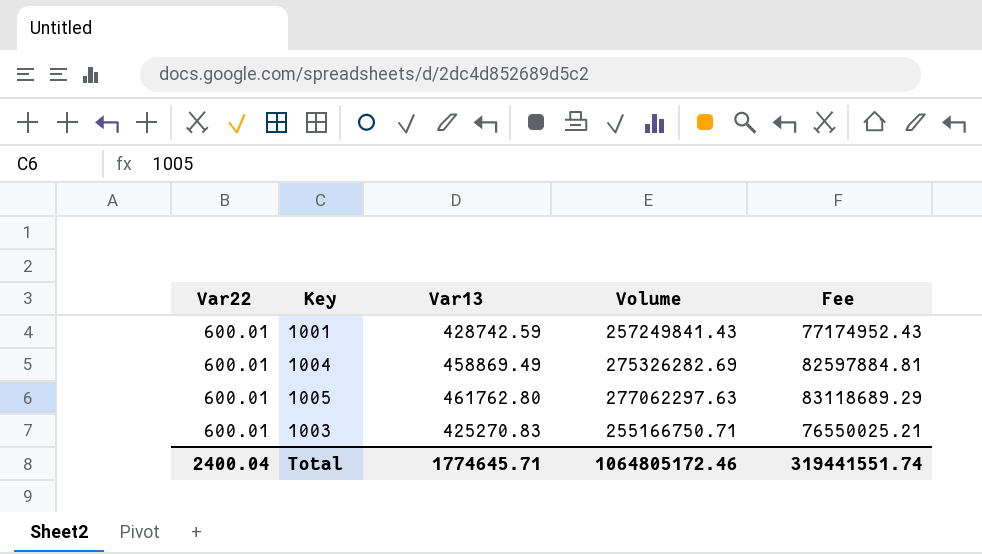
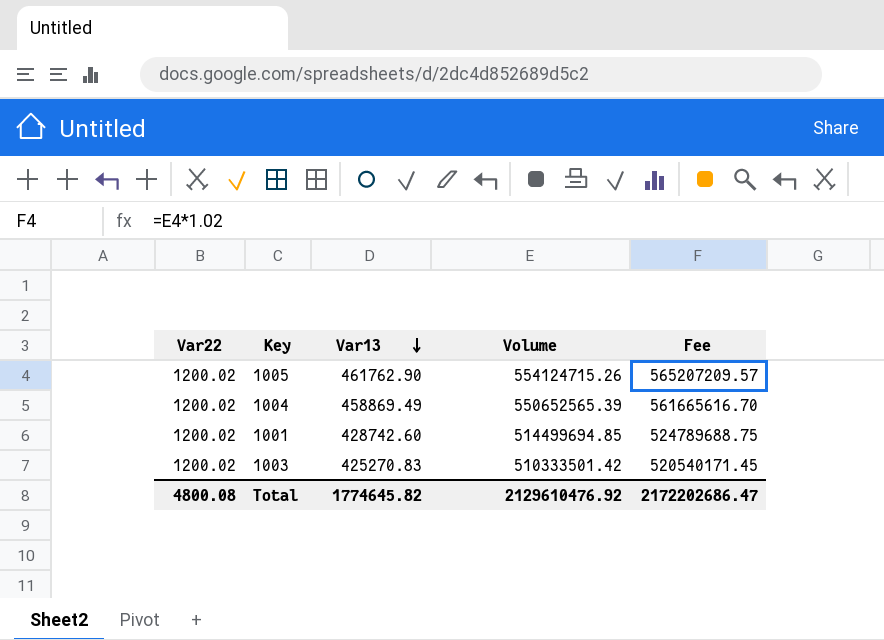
row order: none -> Var13 descending
column Fee | formula: [Volume] * 0.3 -> [Volume] * 1.02
1005 | Var22: 600.01 -> 1200.02
1005 | Var13: 461762.80 -> 461762.90
1005 | Volume: 277062297.63 -> 554124715.26
1004 | Var22: 600.01 -> 1200.02
1004 | Volume: 275326282.69 -> 550652565.39
1001 | Var22: 600.01 -> 1200.02
1001 | Var13: 428742.59 -> 428742.60
1001 | Volume: 257249841.43 -> 514499694.85
1003 | Var22: 600.01 -> 1200.02
1003 | Volume: 255166750.71 -> 510333501.42
Total | Var22: 2400.04 -> 4800.08
Total | Var13: 1774645.71 -> 1774645.82
Total | Volume: 1064805172.46 -> 2129610476.92
Total | Fee: 319441551.74 -> 2172202686.47

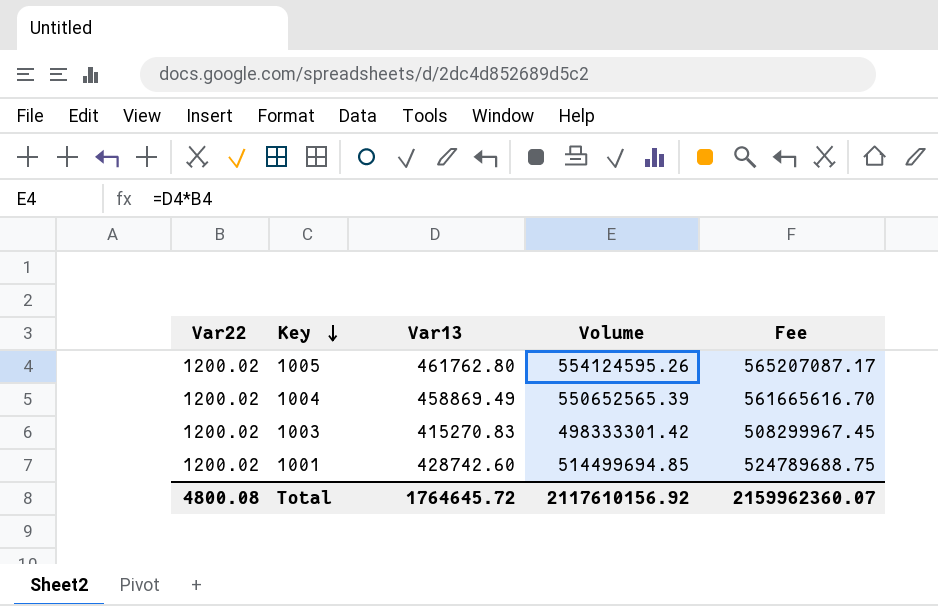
row order: Var13 descending -> Key descending
1005 | Var13: 461762.90 -> 461762.80
1005 | Volume: 554124715.26 -> 554124595.26
1005 | Fee: 565207209.57 -> 565207087.17
1003 | Var13: 425270.83 -> 415270.83
1003 | Volume: 510333501.42 -> 498333301.42
1003 | Fee: 520540171.45 -> 508299967.45
Total | Var13: 1774645.82 -> 1764645.72
Total | Volume: 2129610476.92 -> 2117610156.92
Total | Fee: 2172202686.47 -> 2159962360.07

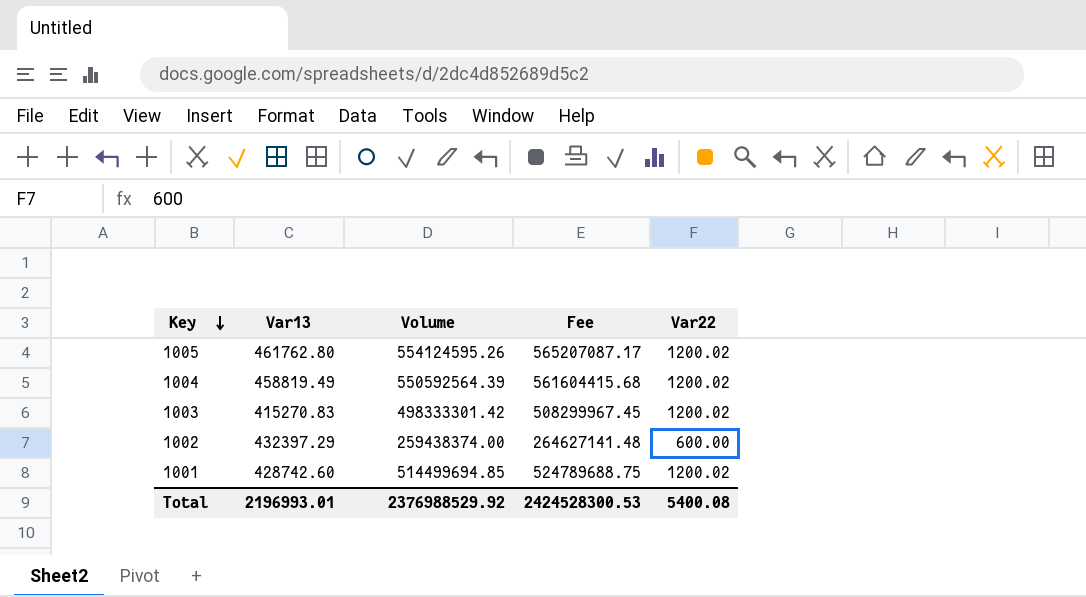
column Var22 | position: 1 -> 5
1004 | Var13: 458869.49 -> 458819.49
1004 | Volume: 550652565.39 -> 550592564.39
1004 | Fee: 561665616.70 -> 561604415.68
row 1002: none -> 432397.29 | 259438374.00 | 264627141.48 | 600.00
Total | Var13: 1764645.72 -> 2196993.01
Total | Volume: 2117610156.92 -> 2376988529.92
Total | Fee: 2159962360.07 -> 2424528300.53
Total | Var22: 4800.08 -> 5400.08

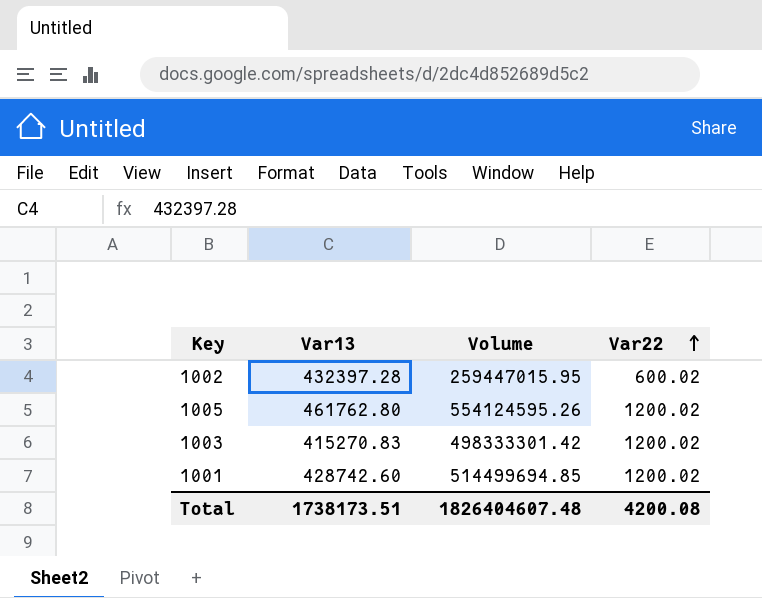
row order: Key descending -> Var22 ascending
column Fee | formula: [Volume] * 1.02 -> none
row 1004: 458819.49 | 550592564.39 | 561604415.68 | 1200.02 -> none
1002 | Var13: 432397.29 -> 432397.28
1002 | Volume: 259438374.00 -> 259447015.95
1002 | Var22: 600.00 -> 600.02
Total | Var13: 2196993.01 -> 1738173.51
Total | Volume: 2376988529.92 -> 1826404607.48
Total | Var22: 5400.08 -> 4200.08

